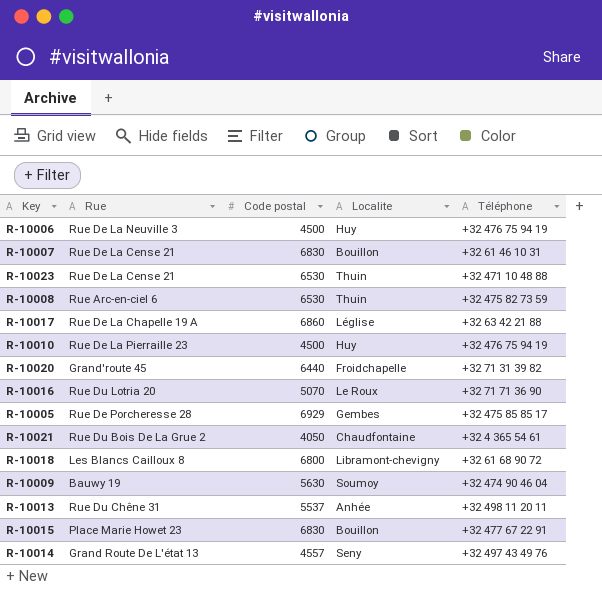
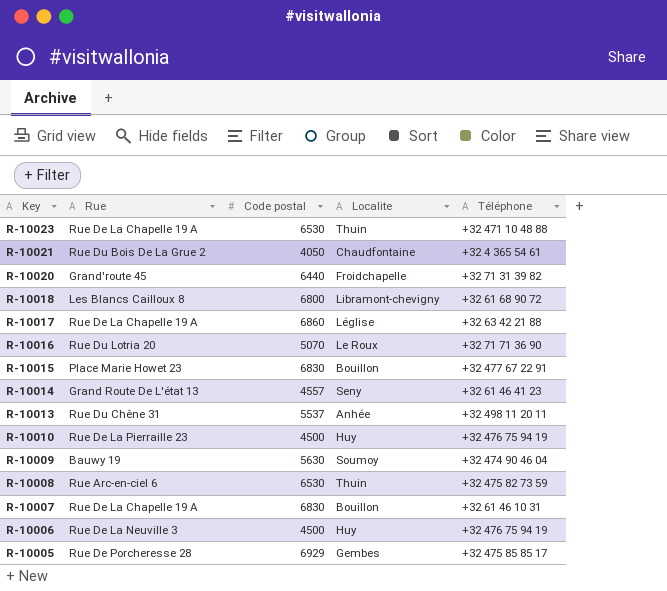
row order: none -> Key descending
R-10023 | Rue: Rue De La Cense 21 -> Rue De La Chapelle 19 A
R-10014 | Téléphone: +32 497 43 49 76 -> +32 61 46 41 23
R-10007 | Rue: Rue De La Cense 21 -> Rue De La Chapelle 19 A

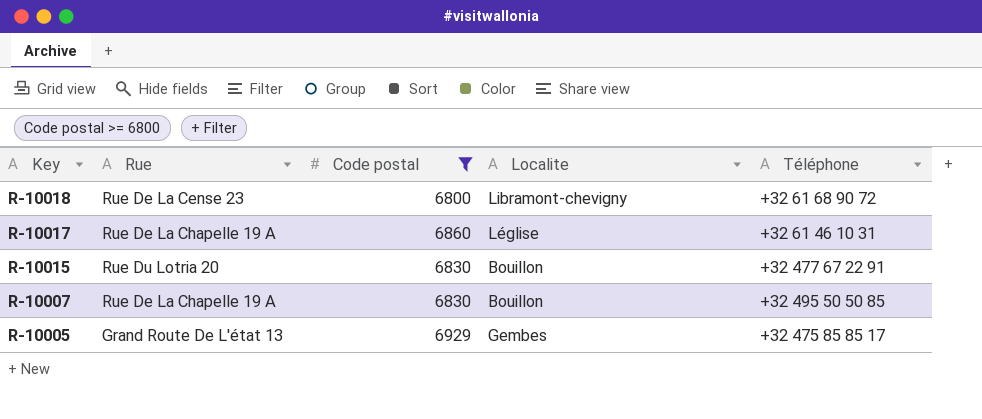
filter: none -> Code postal >= 6800
R-10018 | Rue: Les Blancs Cailloux 8 -> Rue De La Cense 23
R-10017 | Téléphone: +32 63 42 21 88 -> +32 61 46 10 31
R-10015 | Rue: Place Marie Howet 23 -> Rue Du Lotria 20
R-10007 | Téléphone: +32 61 46 10 31 -> +32 495 50 50 85
R-10005 | Rue: Rue De Porcheresse 28 -> Grand Route De L'état 13

